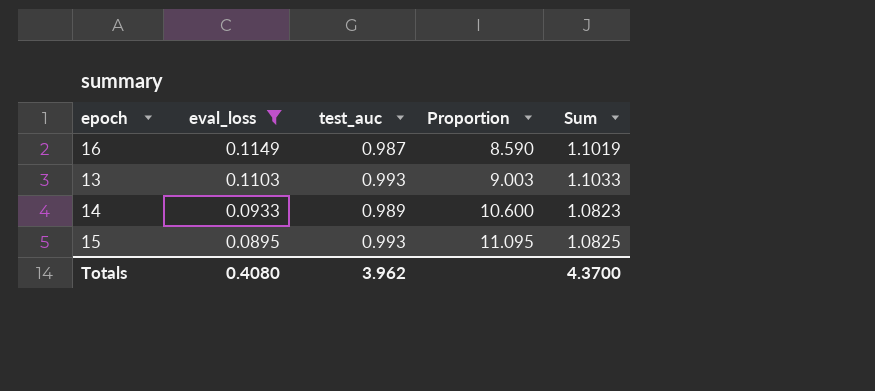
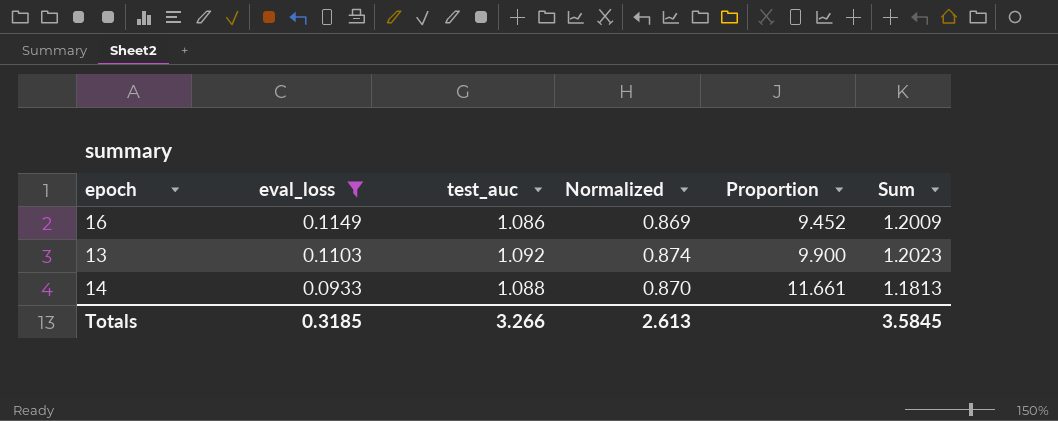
column Normalized | formula: none -> [test_auc] * 0.8
row 15: 0.0895 | 0.993 | 11.095 | 1.0825 -> none
16 | test_auc: 0.987 -> 1.086
16 | Proportion: 8.590 -> 9.452
16 | Sum: 1.1019 -> 1.2009
13 | test_auc: 0.993 -> 1.092
13 | Proportion: 9.003 -> 9.900
13 | Sum: 1.1033 -> 1.2023
14 | test_auc: 0.989 -> 1.088
14 | Proportion: 10.600 -> 11.661
14 | Sum: 1.0823 -> 1.1813
Totals | eval_loss: 0.4080 -> 0.3185
Totals | test_auc: 3.962 -> 3.266
Totals | Sum: 4.3700 -> 3.5845

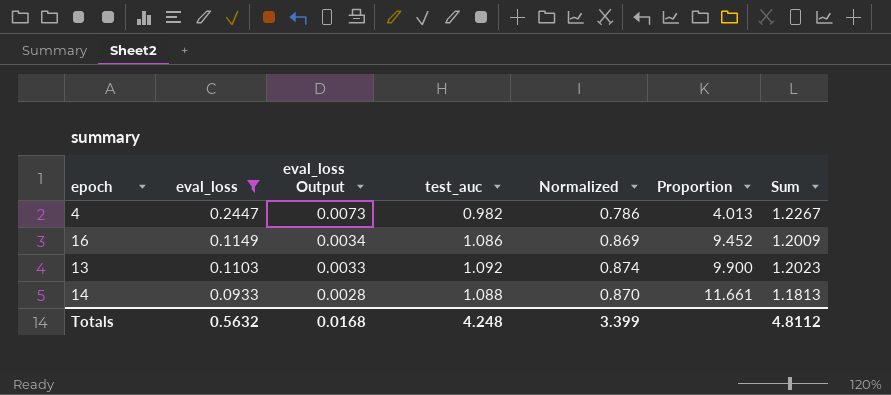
column eval_loss Output | formula: none -> [eval_loss] * 0.03
row 4: none -> 0.2447 | 0.0073 | 0.982 | 0.786 | 4.013 | 1.2267
Totals | eval_loss: 0.3185 -> 0.5632
Totals | test_auc: 3.266 -> 4.248
Totals | Normalized: 2.613 -> 3.399
Totals | Sum: 3.5845 -> 4.8112

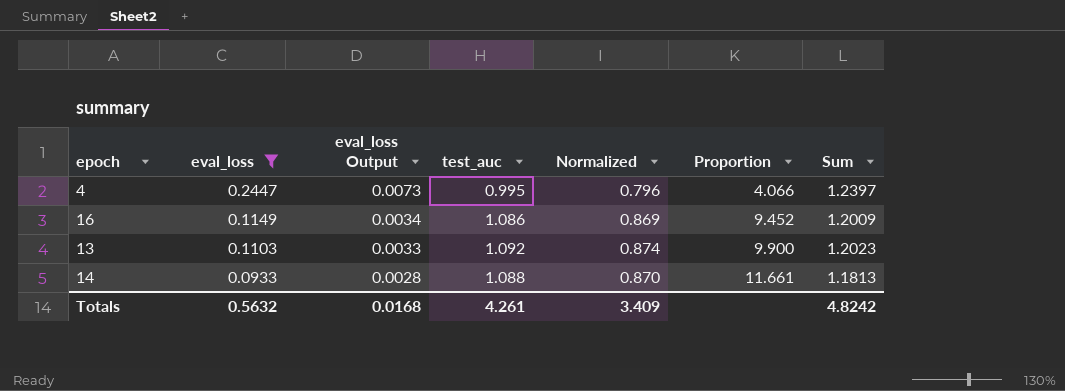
4 | test_auc: 0.982 -> 0.995
4 | Normalized: 0.786 -> 0.796
4 | Proportion: 4.013 -> 4.066
4 | Sum: 1.2267 -> 1.2397
Totals | test_auc: 4.248 -> 4.261
Totals | Normalized: 3.399 -> 3.409
Totals | Sum: 4.8112 -> 4.8242

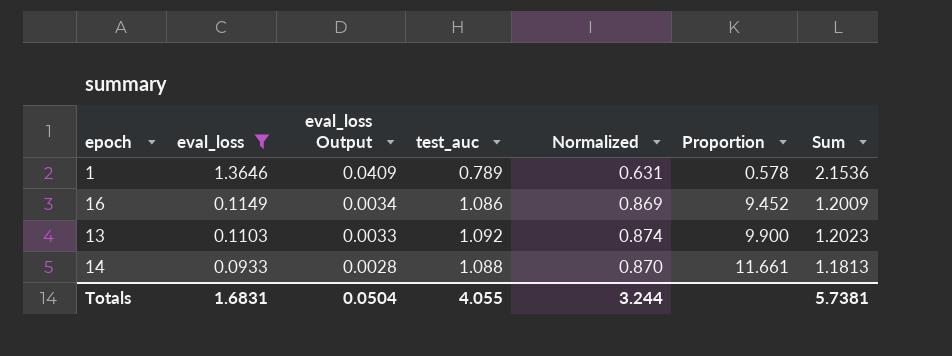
row 4: 0.2447 | 0.0073 | 0.995 | 0.796 | 4.066 | 1.2397 -> none
row 1: none -> 1.3646 | 0.0409 | 0.789 | 0.631 | 0.578 | 2.1536
Totals | eval_loss: 0.5632 -> 1.6831
Totals | eval_loss Output: 0.0168 -> 0.0504
Totals | test_auc: 4.261 -> 4.055
Totals | Normalized: 3.409 -> 3.244
Totals | Sum: 4.8242 -> 5.7381

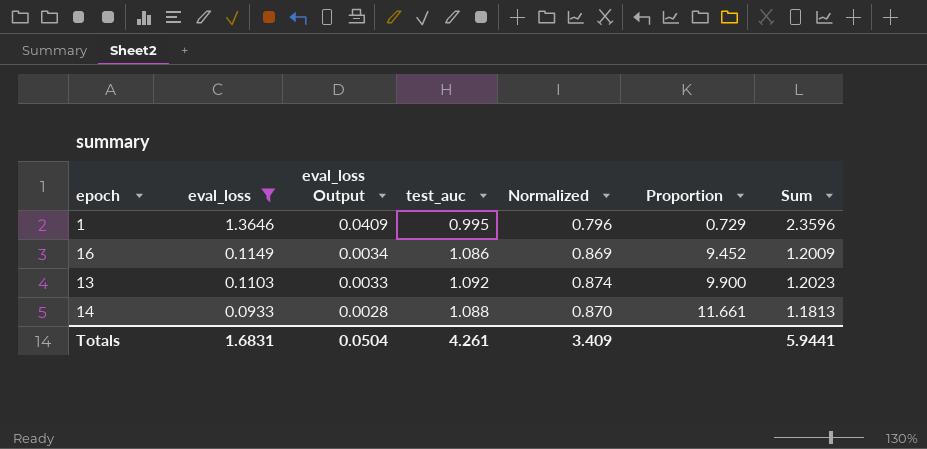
1 | test_auc: 0.789 -> 0.995
1 | Normalized: 0.631 -> 0.796
1 | Proportion: 0.578 -> 0.729
1 | Sum: 2.1536 -> 2.3596
Totals | test_auc: 4.055 -> 4.261
Totals | Normalized: 3.244 -> 3.409
Totals | Sum: 5.7381 -> 5.9441

